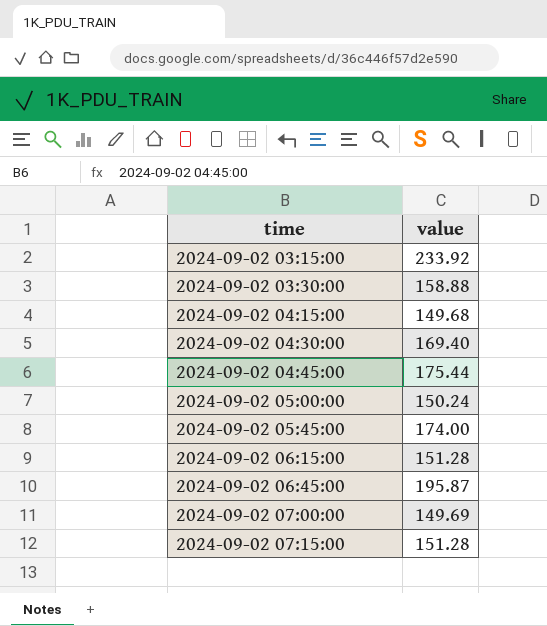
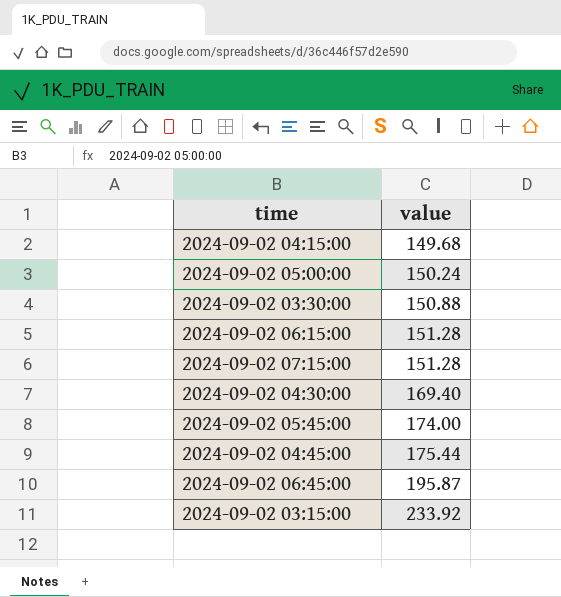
row order: time ascending -> value ascending
row 2024-09-02 07:00:00: 149.69 -> none
2024-09-02 03:30:00 | value: 158.88 -> 150.88

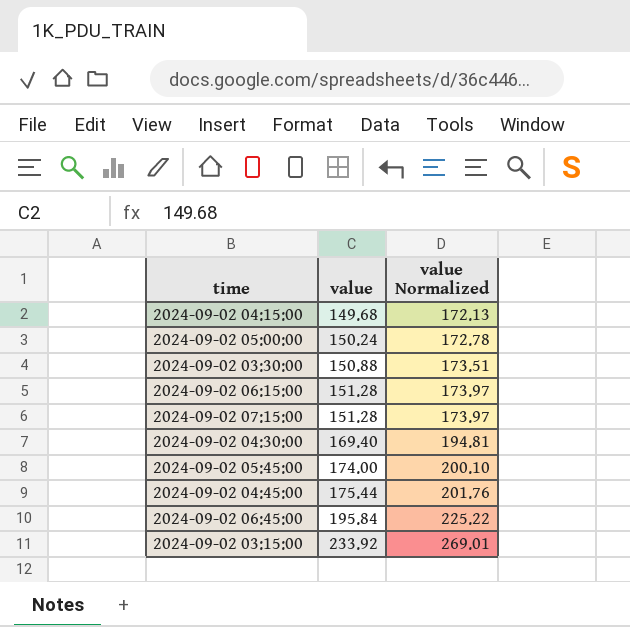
column value Normalized | formula: none -> [value] * 1.15
2024-09-02 06:45:00 | value: 195.87 -> 195.84

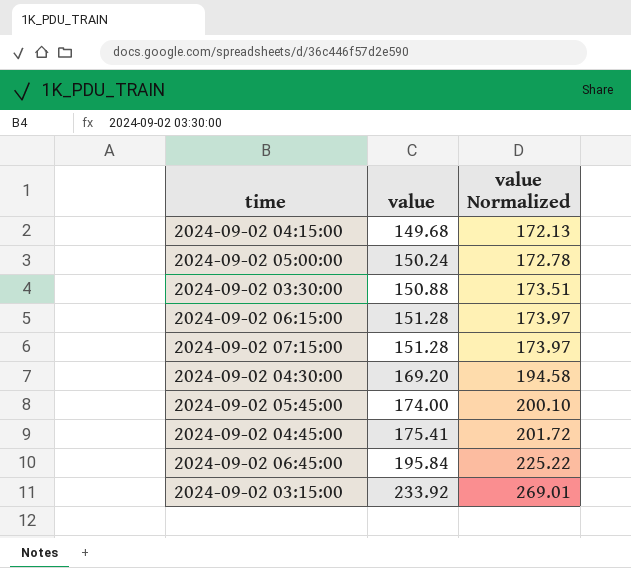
2024-09-02 04:30:00 | value: 169.40 -> 169.20
2024-09-02 04:30:00 | value Normalized: 194.81 -> 194.58
2024-09-02 04:45:00 | value: 175.44 -> 175.41
2024-09-02 04:45:00 | value Normalized: 201.76 -> 201.72

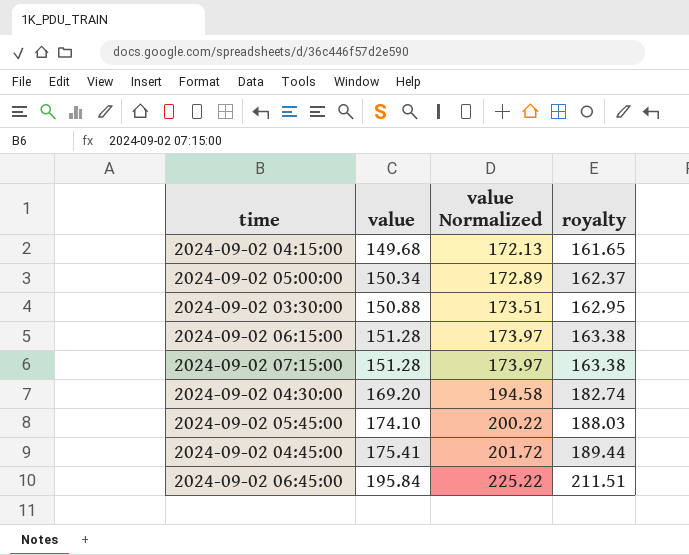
column royalty | formula: none -> [value] * 1.08
row 2024-09-02 03:15:00: 233.92 | 269.01 -> none
2024-09-02 05:00:00 | value: 150.24 -> 150.34
2024-09-02 05:00:00 | value Normalized: 172.78 -> 172.89
2024-09-02 05:45:00 | value: 174.00 -> 174.10
2024-09-02 05:45:00 | value Normalized: 200.10 -> 200.22

